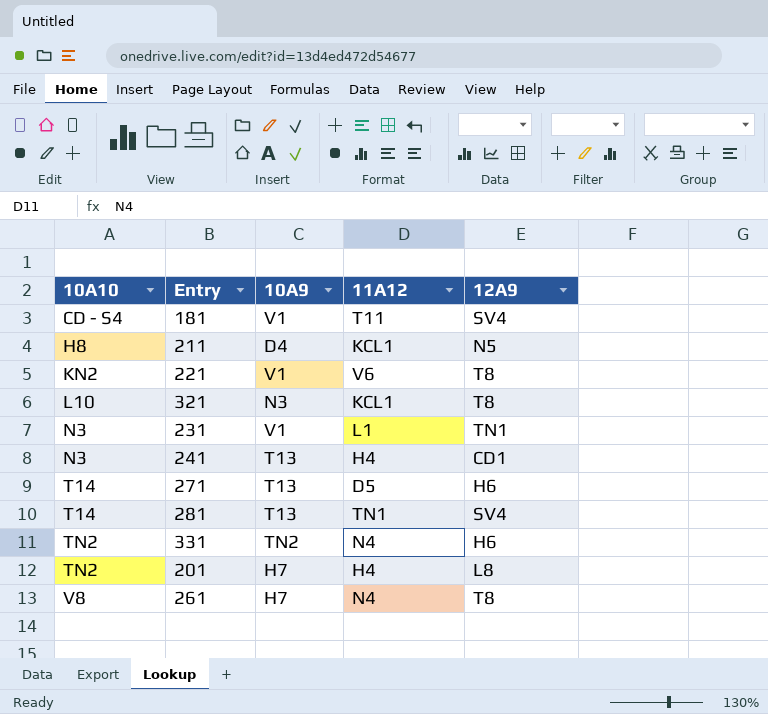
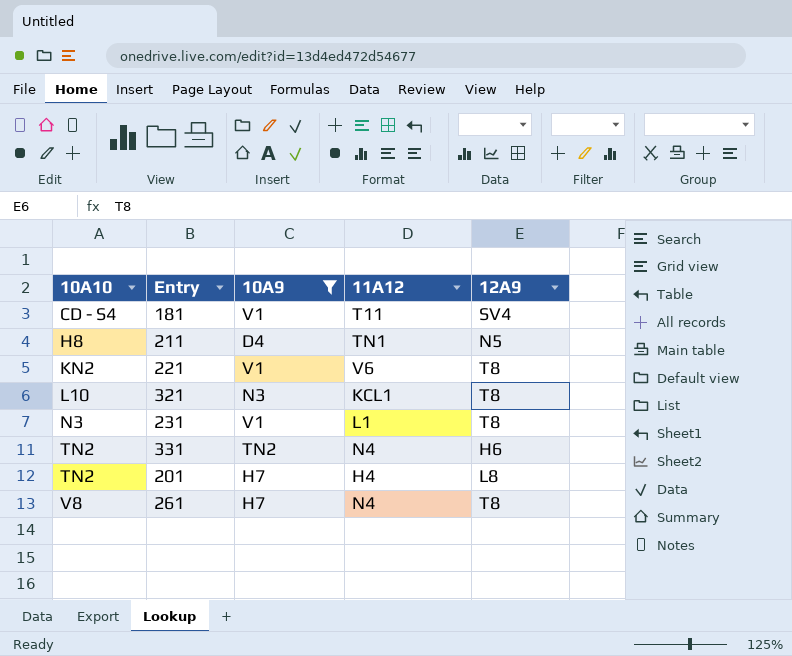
filter: none -> 10A9 != T13
211 | 11A12: KCL1 -> TN1
231 | 12A9: TN1 -> T8

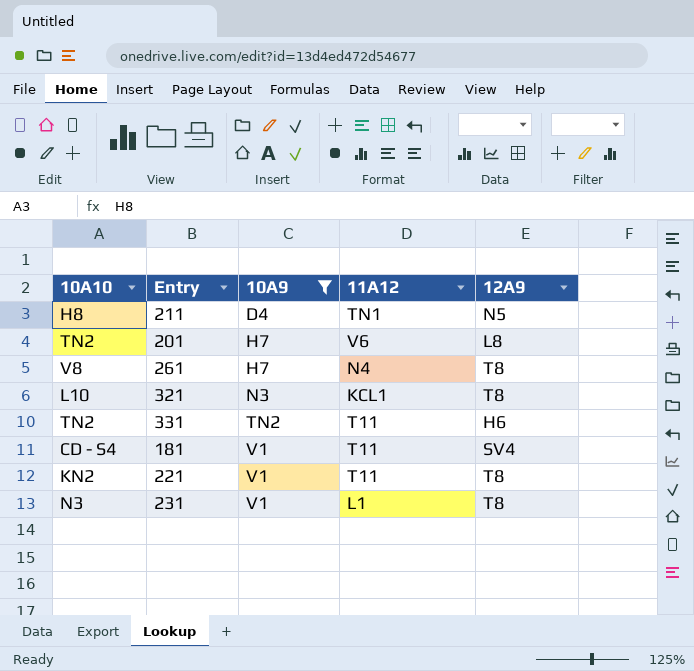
row order: 10A10 ascending -> 10A9 ascending
201 | 11A12: H4 -> V6
331 | 11A12: N4 -> T11
221 | 11A12: V6 -> T11

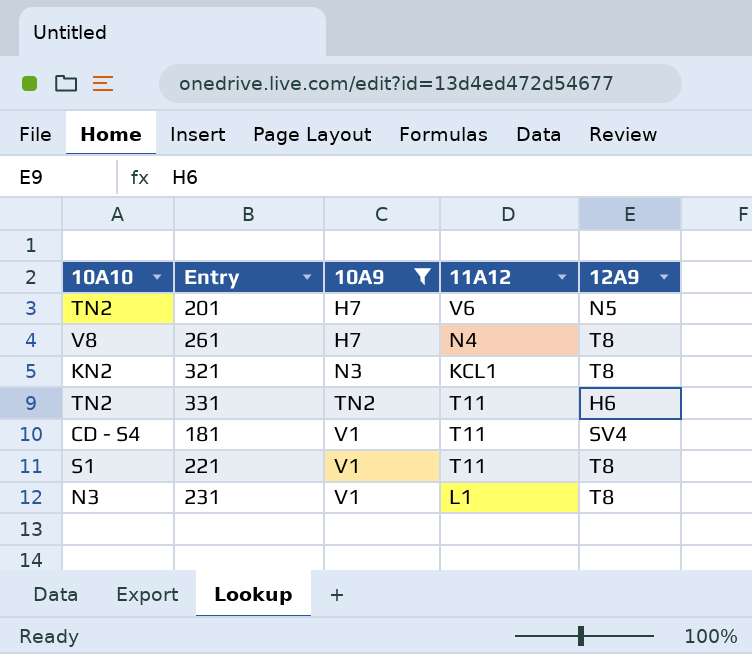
row 211: H8 | D4 | TN1 | N5 -> none
201 | 12A9: L8 -> N5
321 | 10A10: L10 -> KN2
221 | 10A10: KN2 -> S1

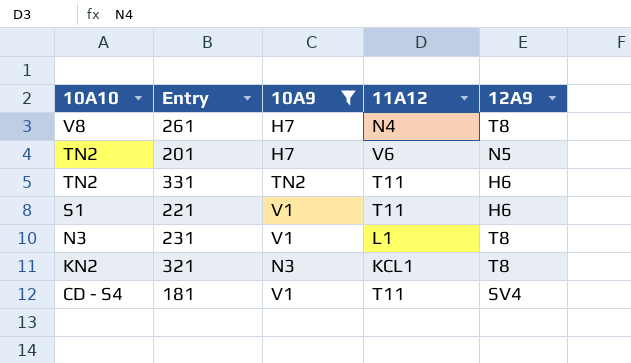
row order: 10A9 ascending -> 10A10 descending
221 | 12A9: T8 -> H6

